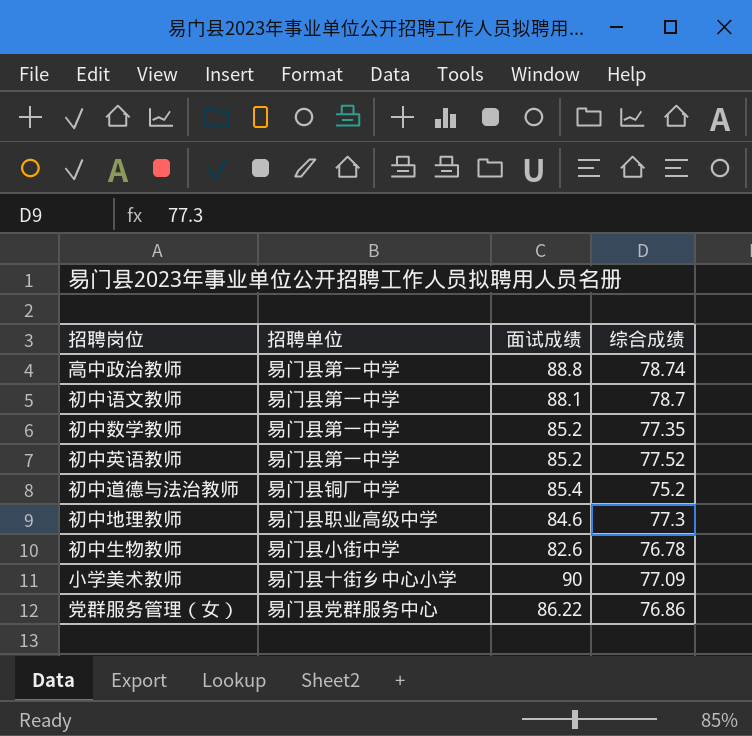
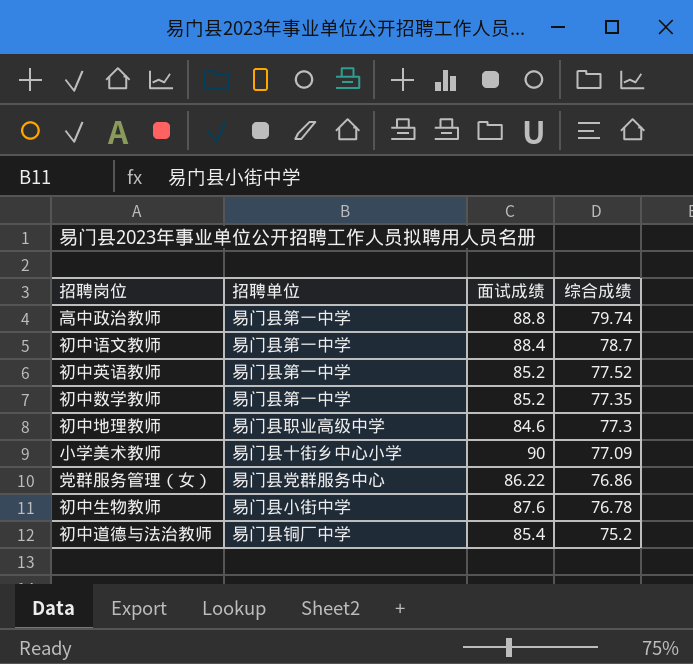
row order: none -> 综合成绩 descending
高中政治教师 | 综合成绩: 78.74 -> 79.74
初中语文教师 | 面试成绩: 88.1 -> 88.4
初中生物教师 | 面试成绩: 82.6 -> 87.6

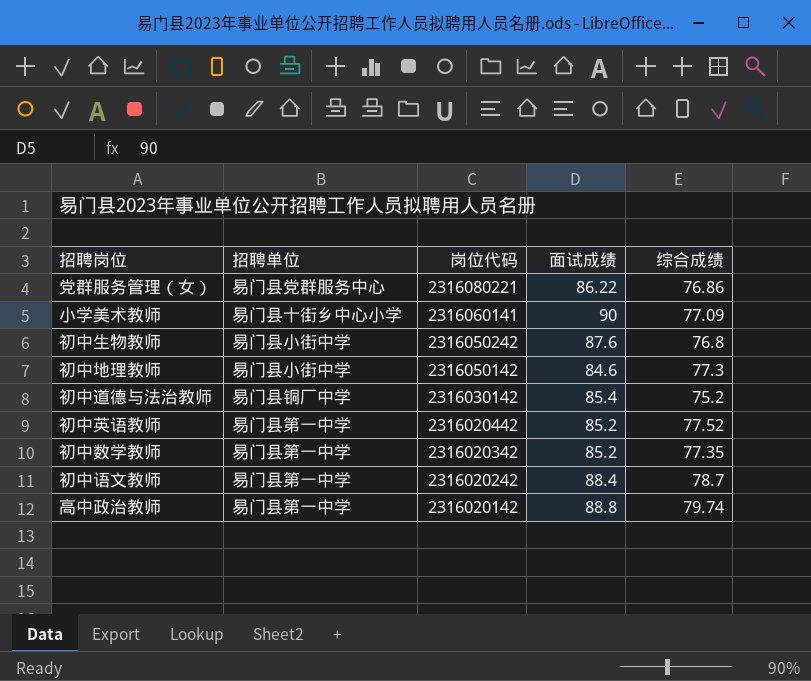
row order: 综合成绩 descending -> 岗位代码 descending
column 岗位代码 | position: none -> 3
初中生物教师 | 综合成绩: 76.78 -> 76.8
初中地理教师 | 招聘单位: 易门县职业高级中学 -> 易门县小街中学

